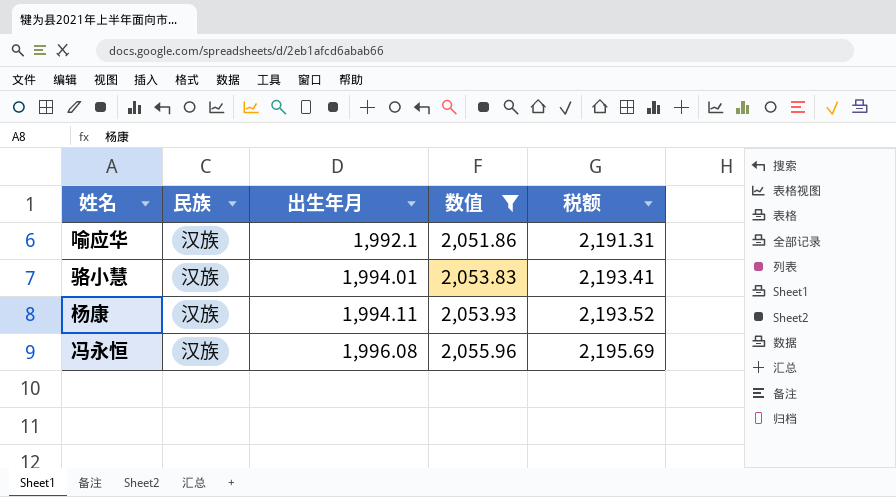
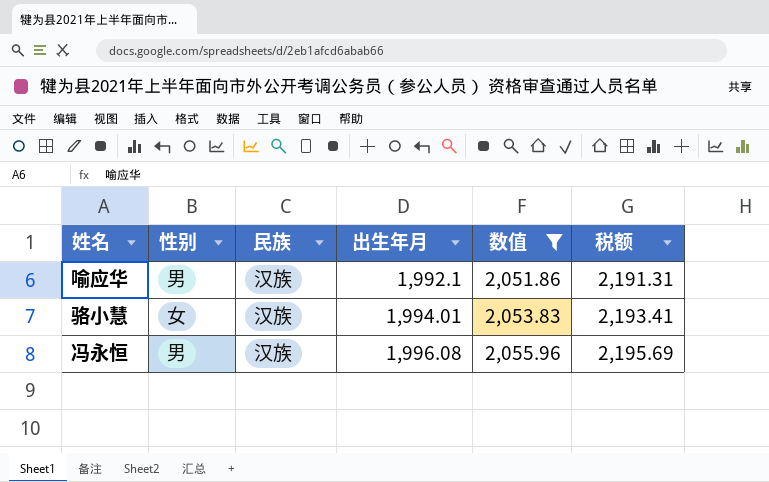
column 性别 | position: none -> 2
row 杨康: 汉族 | 1,994.11 | 2,053.93 | 2,193.52 -> none

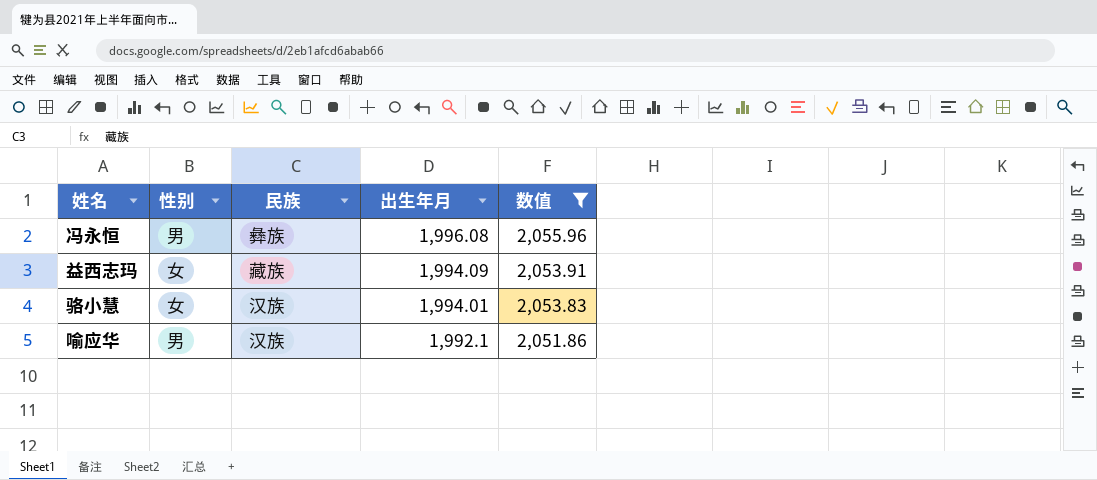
row order: 出生年月 ascending -> 出生年月 descending
column 税额 | formula: [出生年月] * 1.1 -> none
冯永恒 | 民族: 汉族 -> 彝族
row 益西志玛: none -> 女 | 藏族 | 1,994.09 | 2,053.91

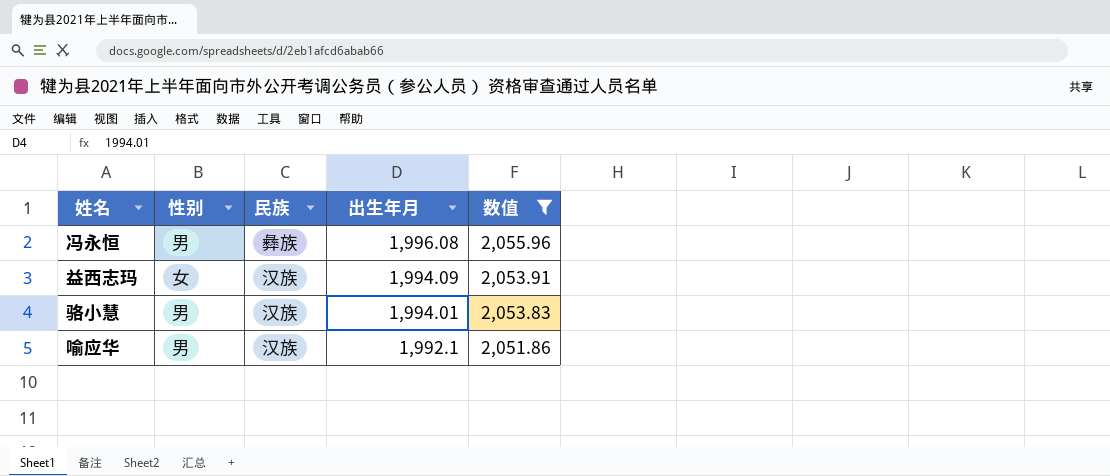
益西志玛 | 民族: 藏族 -> 汉族
骆小慧 | 性别: 女 -> 男

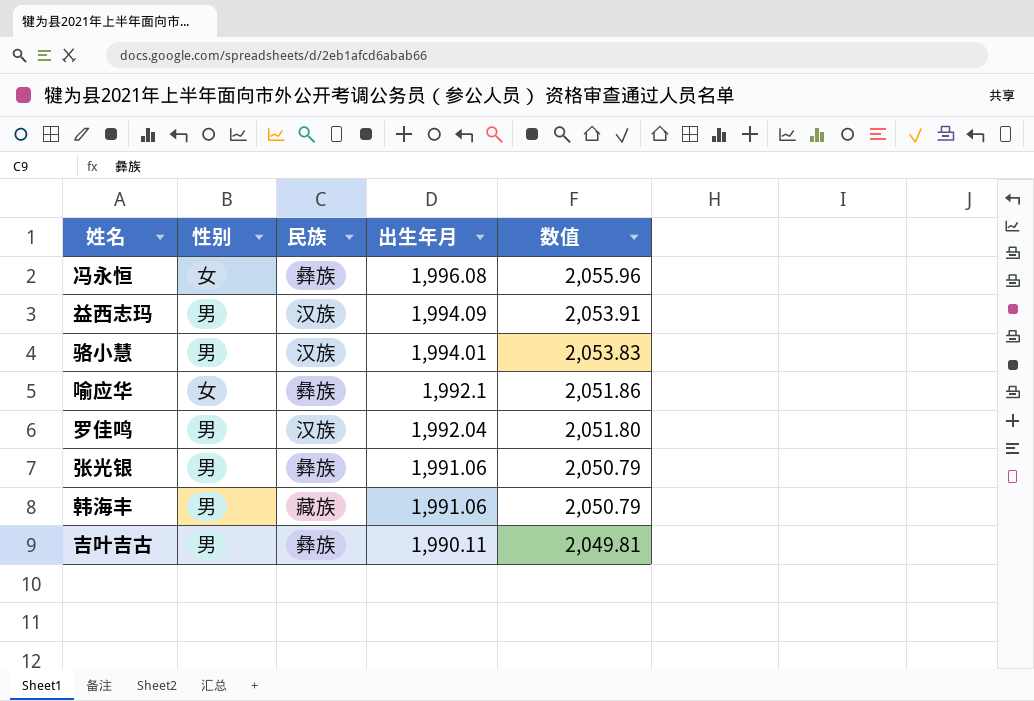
filter: 数值 >= 2,051.86 -> none
冯永恒 | 性别: 男 -> 女
益西志玛 | 性别: 女 -> 男
喻应华 | 性别: 男 -> 女
喻应华 | 民族: 汉族 -> 彝族

